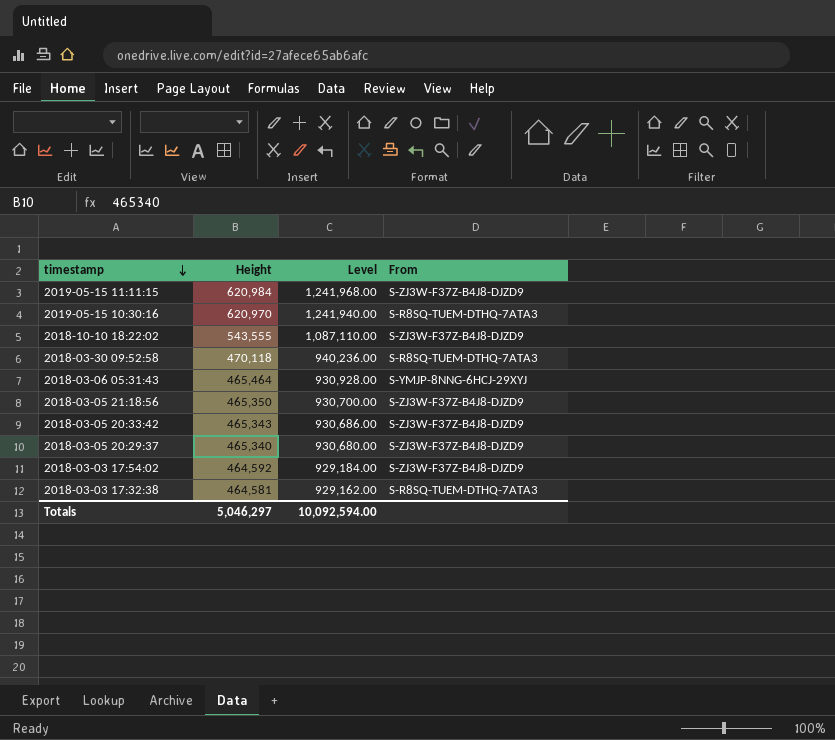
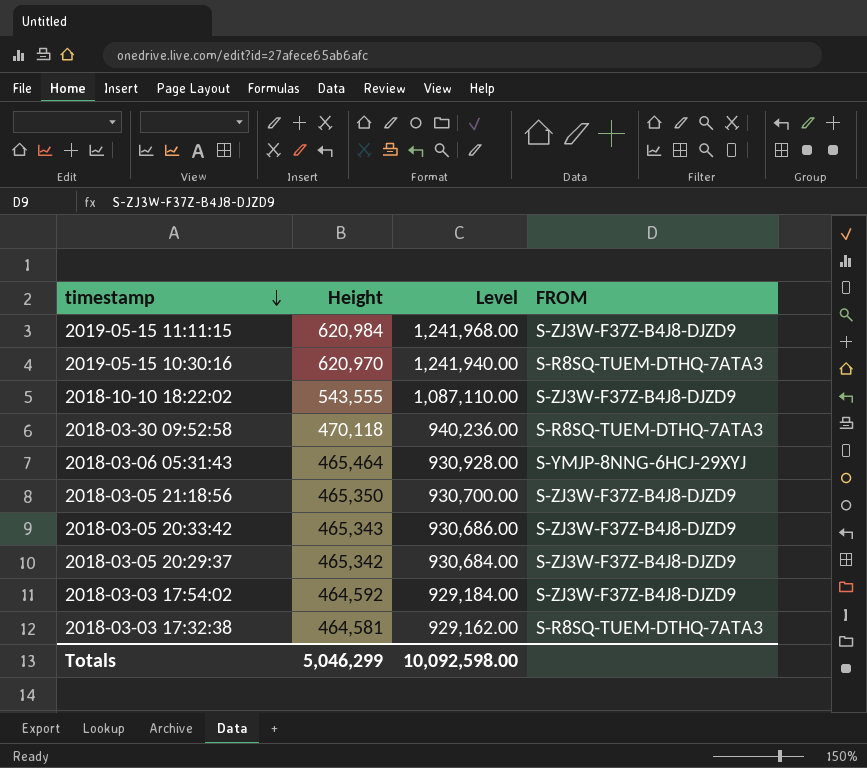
column name: From -> FROM
2018-03-05 20:29:37 | Height: 465,340 -> 465,342
2018-03-05 20:29:37 | Level: 930,680.00 -> 930,684.00
Totals | Height: 5,046,297 -> 5,046,299
Totals | Level: 10,092,594.00 -> 10,092,598.00

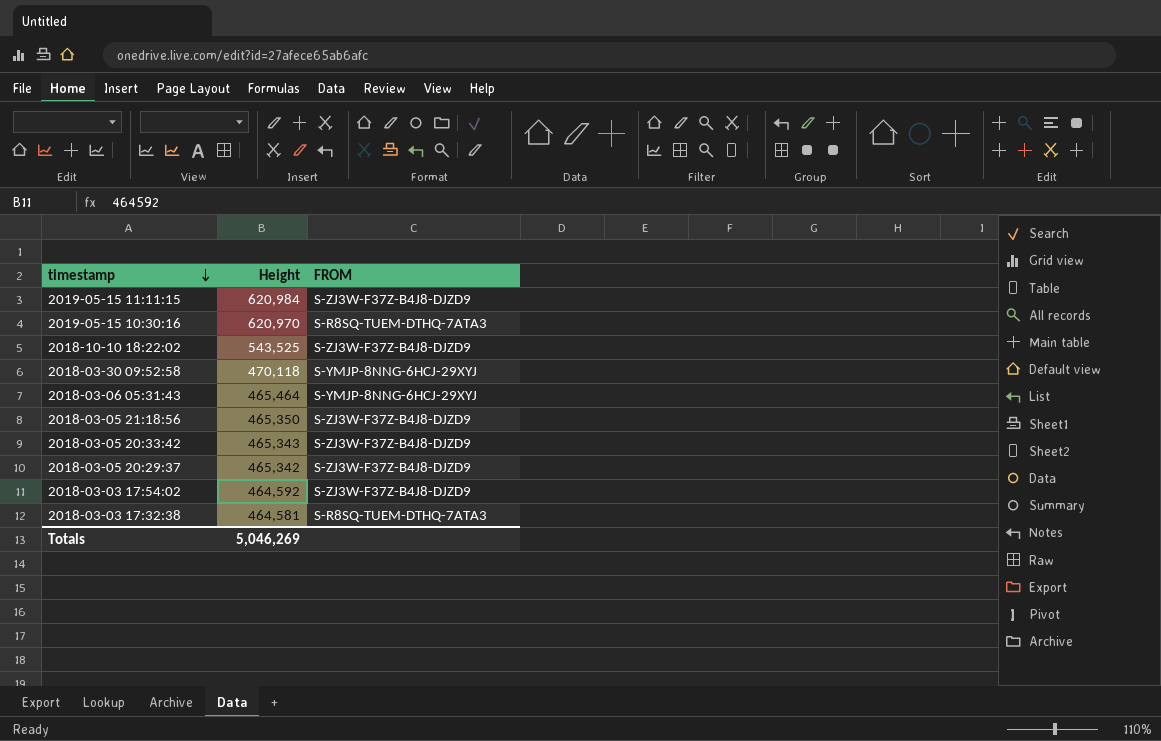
column Level | formula: [Height] * 2 -> none
2018-10-10 18:22:02 | Height: 543,555 -> 543,525
2018-03-30 09:52:58 | FROM: S-R8SQ-TUEM-DTHQ-7ATA3 -> S-YMJP-8NNG-6HCJ-29XYJ
Totals | Height: 5,046,299 -> 5,046,269

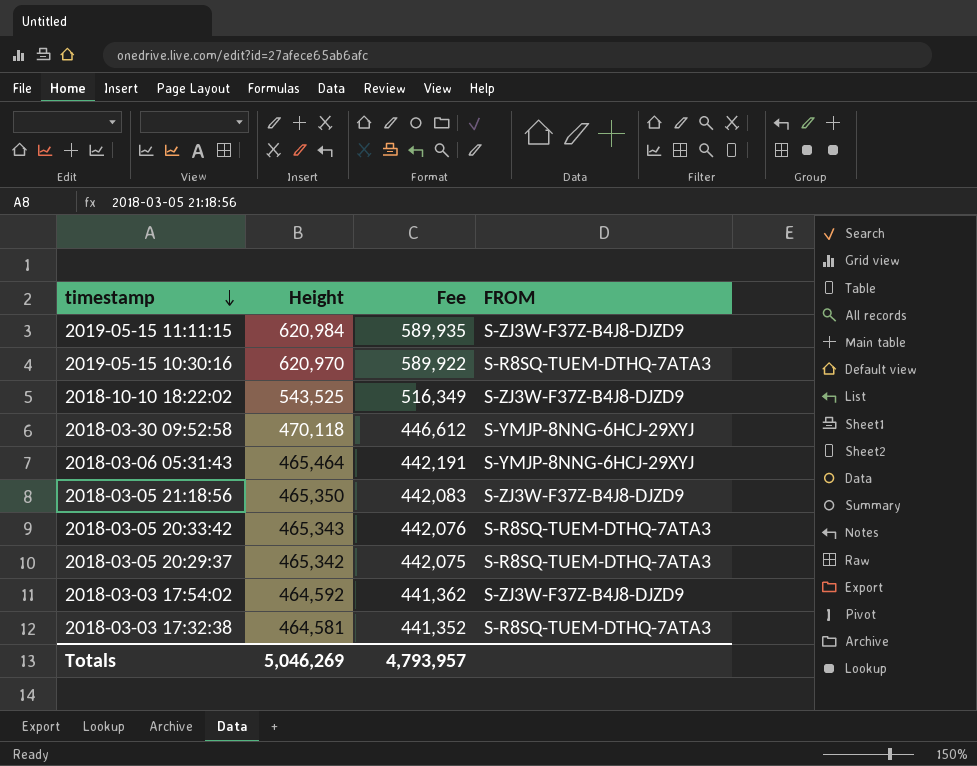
column Fee | formula: none -> [Height] * 0.95
2018-03-05 20:33:42 | FROM: S-ZJ3W-F37Z-B4J8-DJZD9 -> S-R8SQ-TUEM-DTHQ-7ATA3
2018-03-05 20:29:37 | FROM: S-ZJ3W-F37Z-B4J8-DJZD9 -> S-R8SQ-TUEM-DTHQ-7ATA3

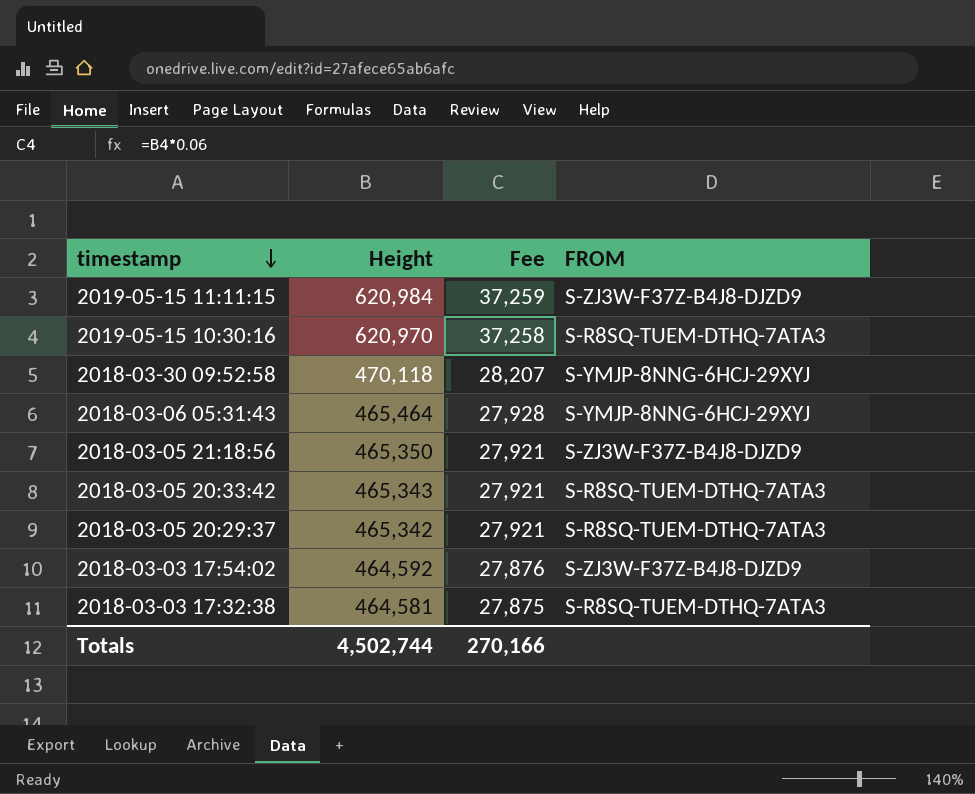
column Fee | formula: [Height] * 0.95 -> [Height] * 0.06
row 2018-10-10 18:22:02: 543,525 | 516,349 | S-ZJ3W-F37Z-B4J8-DJZD9 -> none
Totals | Height: 5,046,269 -> 4,502,744
Totals | Fee: 4,793,957 -> 270,166

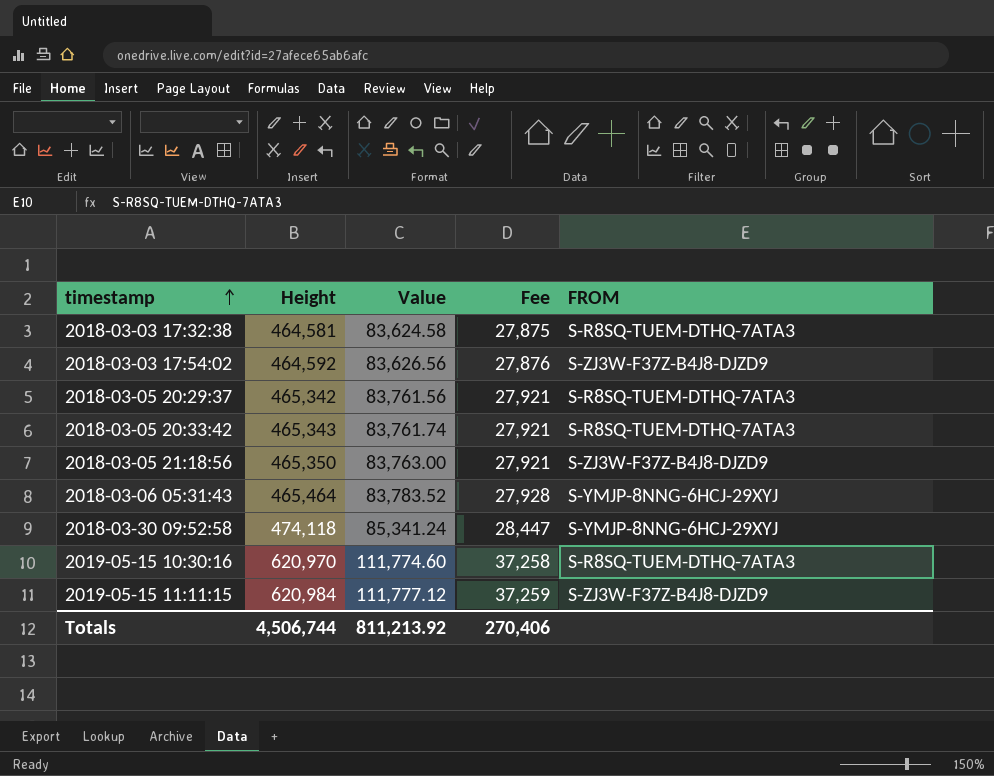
row order: timestamp descending -> timestamp ascending
column Value | formula: none -> [Height] * 0.18
2018-03-30 09:52:58 | Height: 470,118 -> 474,118
2018-03-30 09:52:58 | Fee: 28,207 -> 28,447
Totals | Height: 4,502,744 -> 4,506,744
Totals | Fee: 270,166 -> 270,406

